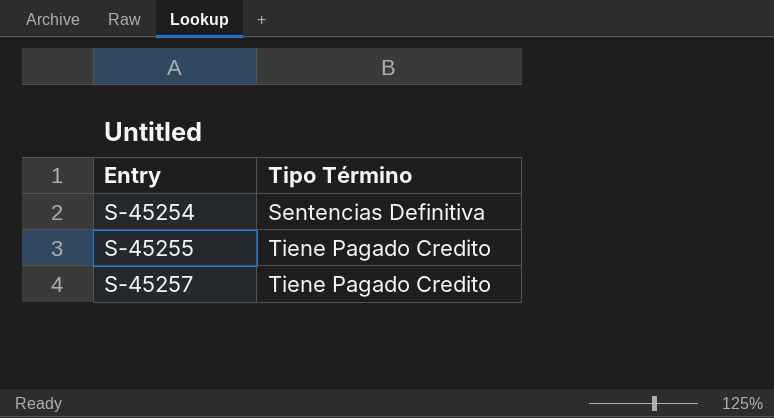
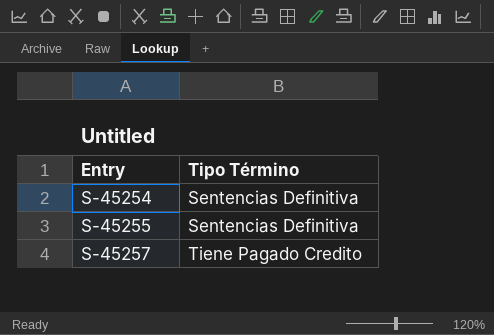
S-45255 | Tipo Término: Tiene Pagado Credito -> Sentencias Definitiva

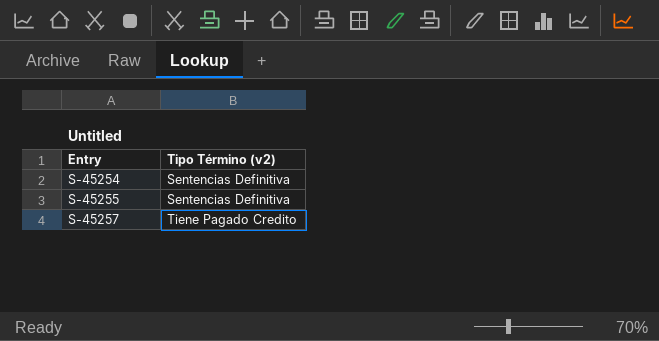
column name: Tipo Término -> Tipo Término (v2)

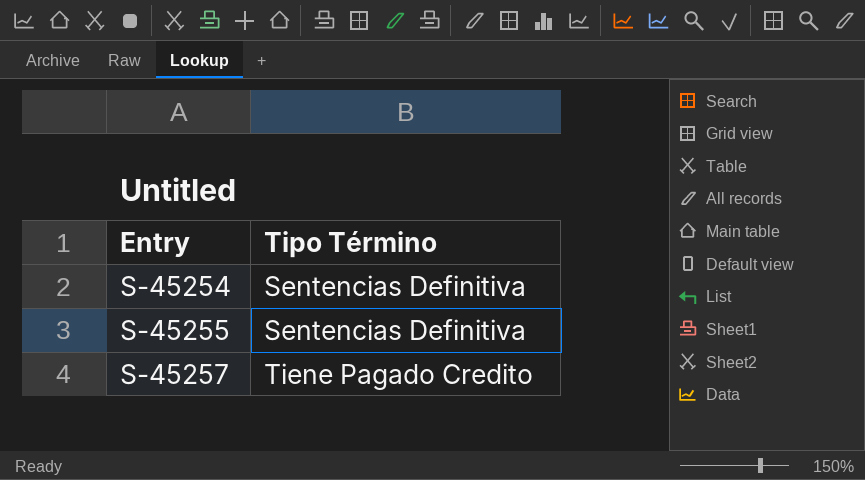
column name: Tipo Término (v2) -> Tipo Término

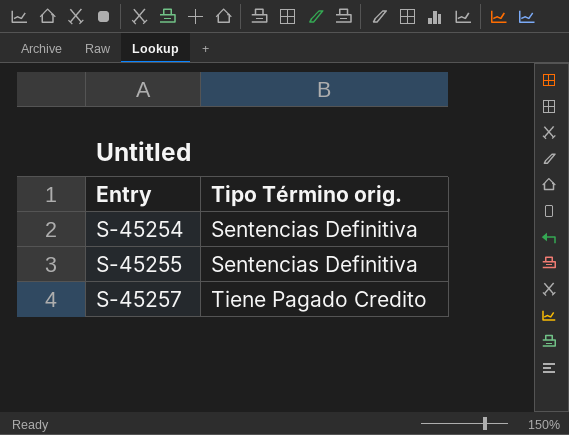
column name: Tipo Término -> Tipo Término orig.

